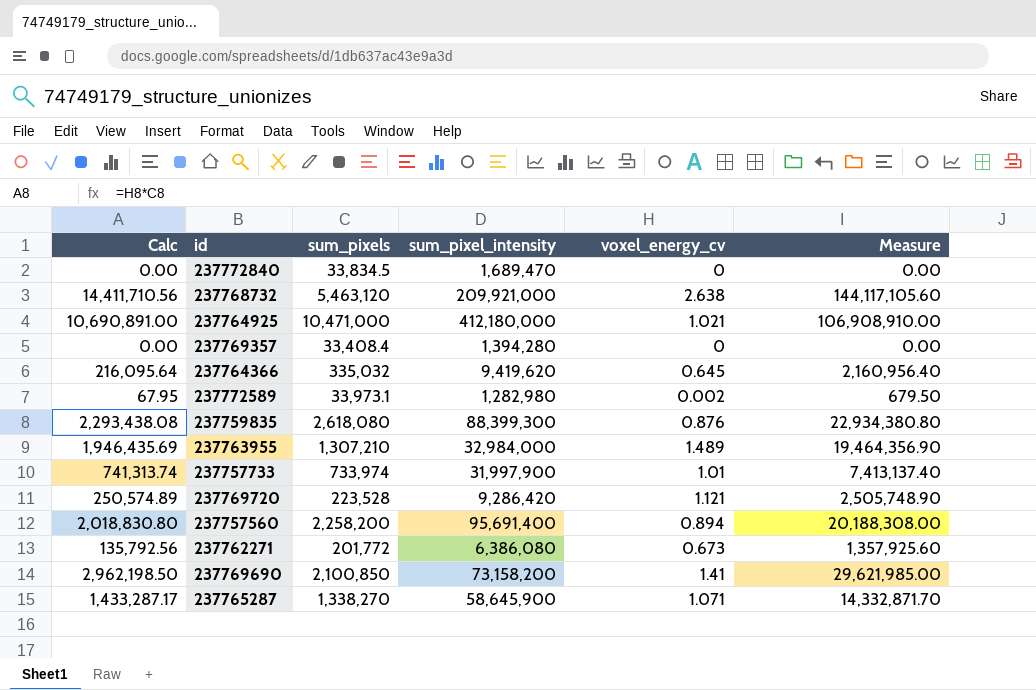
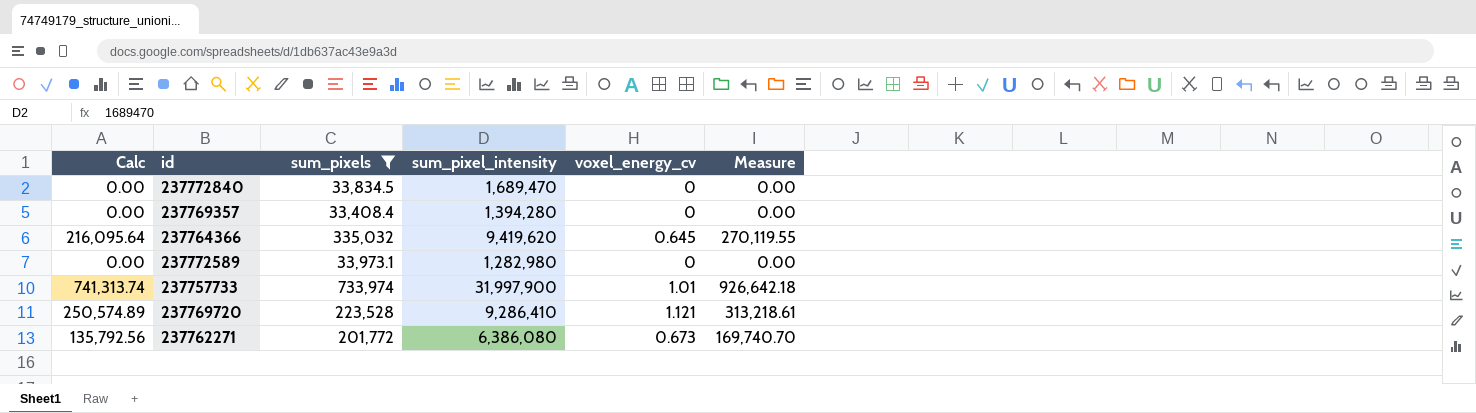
filter: none -> sum_pixels <= 733,974
column Measure | formula: [Calc] * 10 -> [Calc] * 1.25
237772589 | Calc: 67.95 -> 0.00
237772589 | voxel_energy_cv: 0.002 -> 0
237769720 | sum_pixel_intensity: 9,286,420 -> 9,286,410

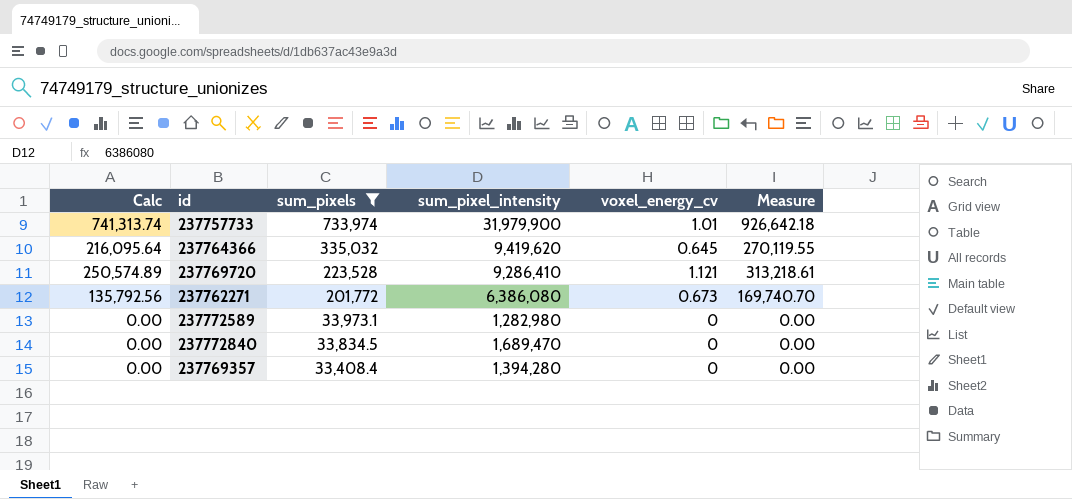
row order: none -> sum_pixels descending
237757733 | sum_pixel_intensity: 31,997,900 -> 31,979,900

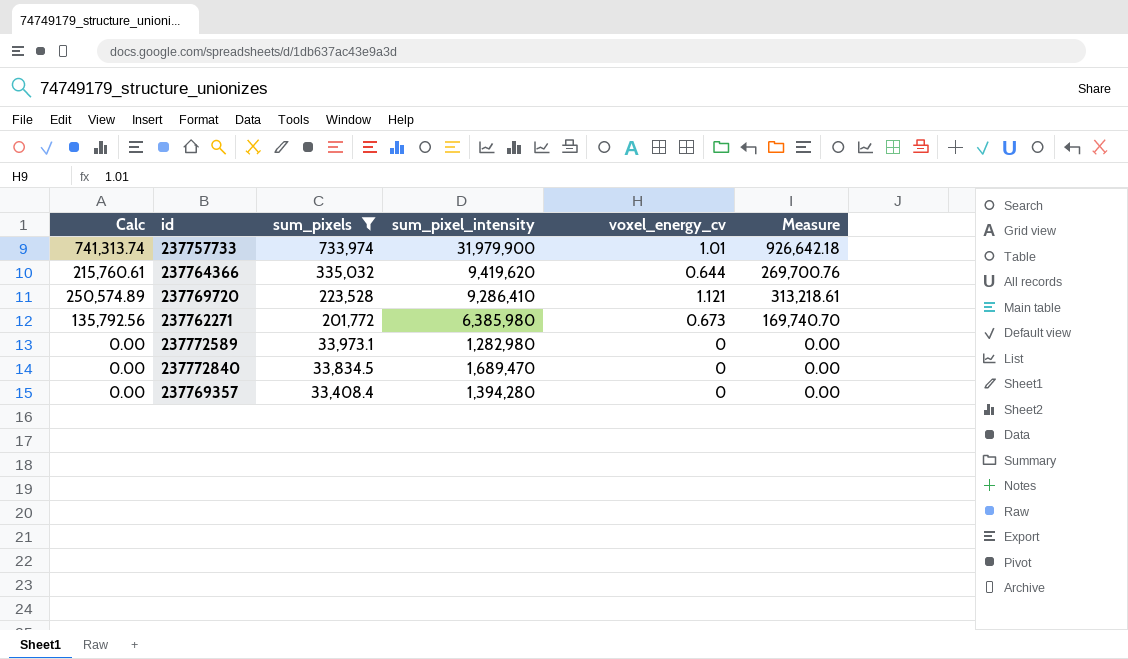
237764366 | Calc: 216,095.64 -> 215,760.61
237764366 | voxel_energy_cv: 0.645 -> 0.644
237764366 | Measure: 270,119.55 -> 269,700.76
237762271 | sum_pixel_intensity: 6,386,080 -> 6,385,980

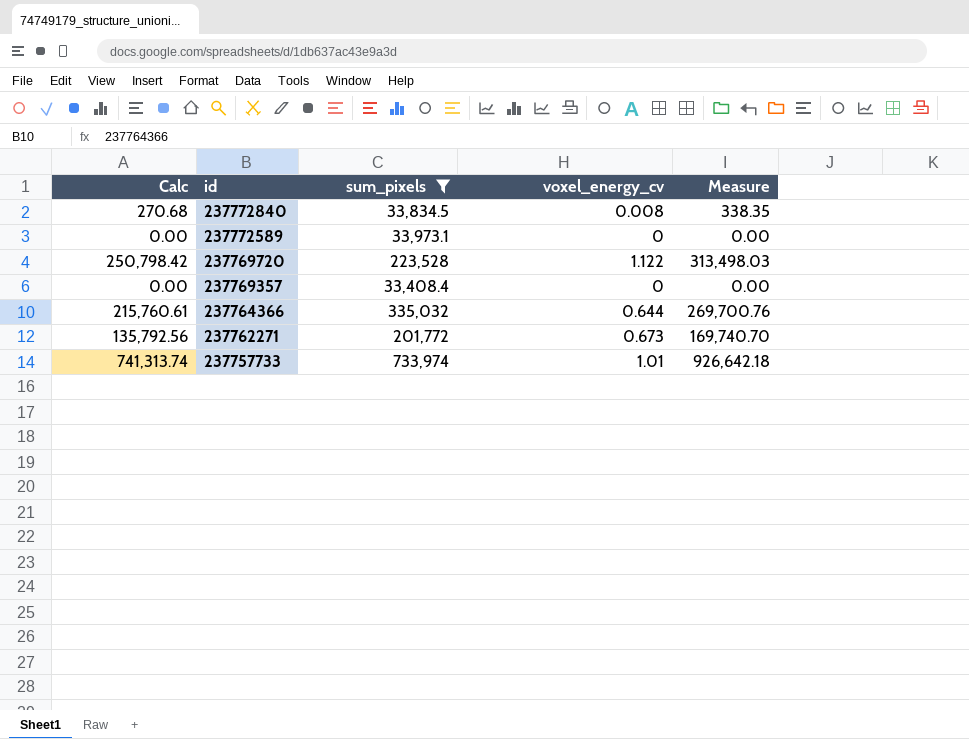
row order: sum_pixels descending -> id descending
column sum_pixel_intensity | position: 4 -> none
237772840 | Calc: 0.00 -> 270.68
237772840 | voxel_energy_cv: 0 -> 0.008
237772840 | Measure: 0.00 -> 338.35
237769720 | Calc: 250,574.89 -> 250,798.42
237769720 | voxel_energy_cv: 1.121 -> 1.122
237769720 | Measure: 313,218.61 -> 313,498.03

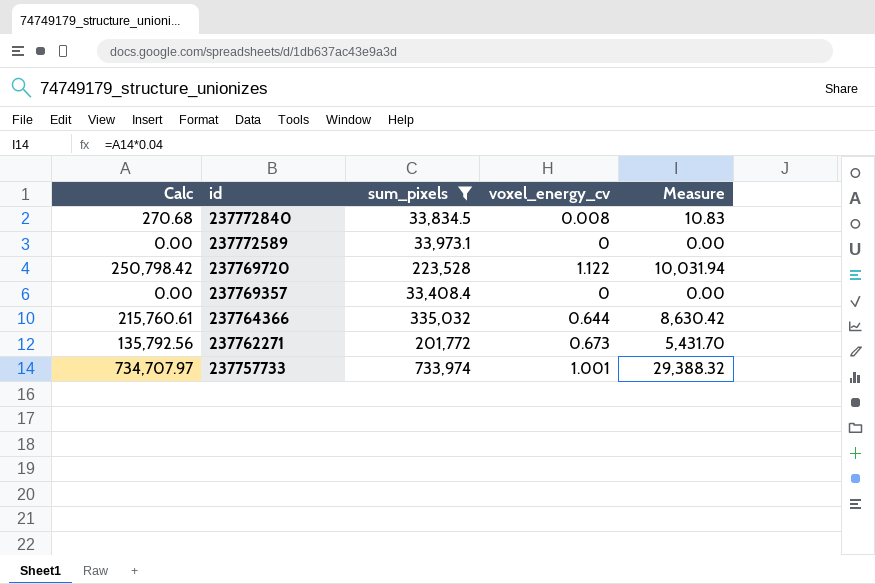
column Measure | formula: [Calc] * 1.25 -> [Calc] * 0.04
237757733 | Calc: 741,313.74 -> 734,707.97
237757733 | voxel_energy_cv: 1.01 -> 1.001

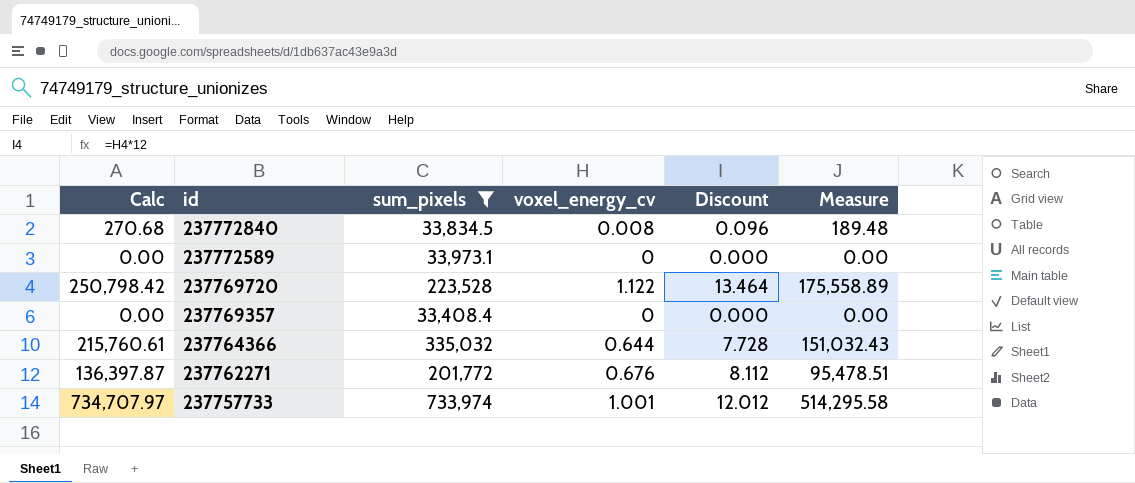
column Discount | formula: none -> [voxel_energy_cv] * 12
column Measure | formula: [Calc] * 0.04 -> [Calc] * 0.7
237762271 | Calc: 135,792.56 -> 136,397.87
237762271 | voxel_energy_cv: 0.673 -> 0.676

